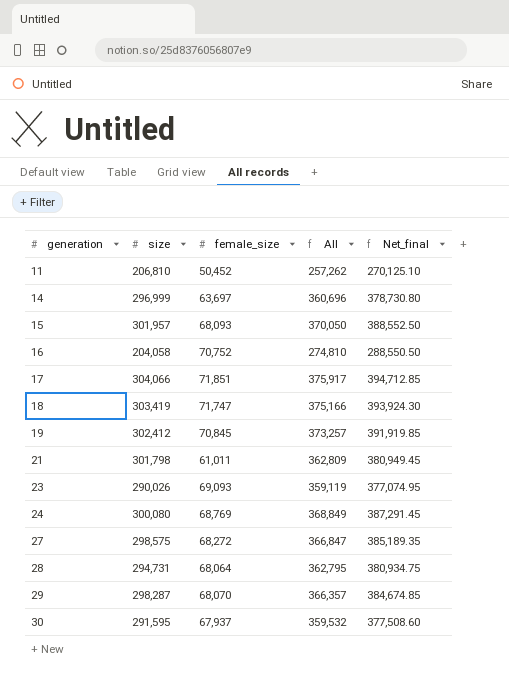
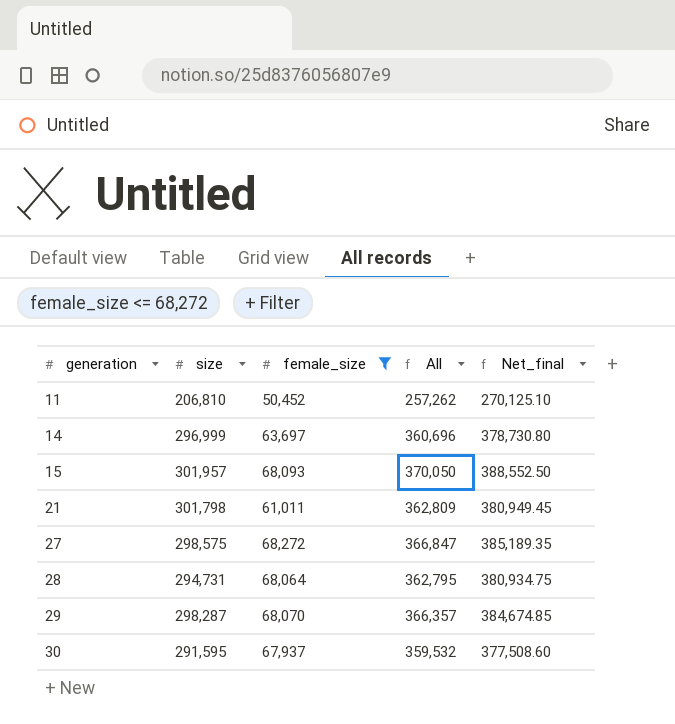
filter: none -> female_size <= 68,272

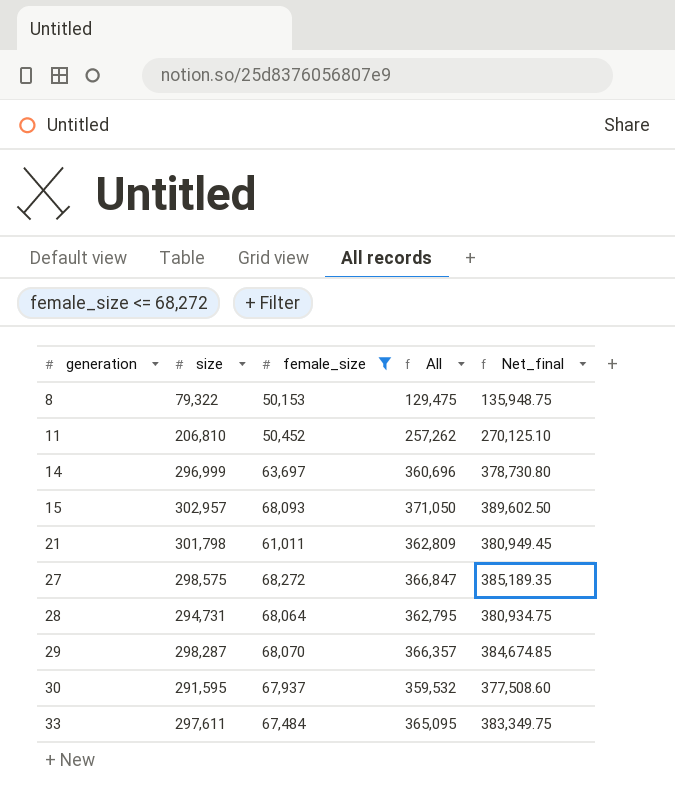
row 8: none -> 79,322 | 50,153 | 129,475 | 135,948.75
15 | size: 301,957 -> 302,957
15 | All: 370,050 -> 371,050
15 | Net_final: 388,552.50 -> 389,602.50
row 33: none -> 297,611 | 67,484 | 365,095 | 383,349.75

